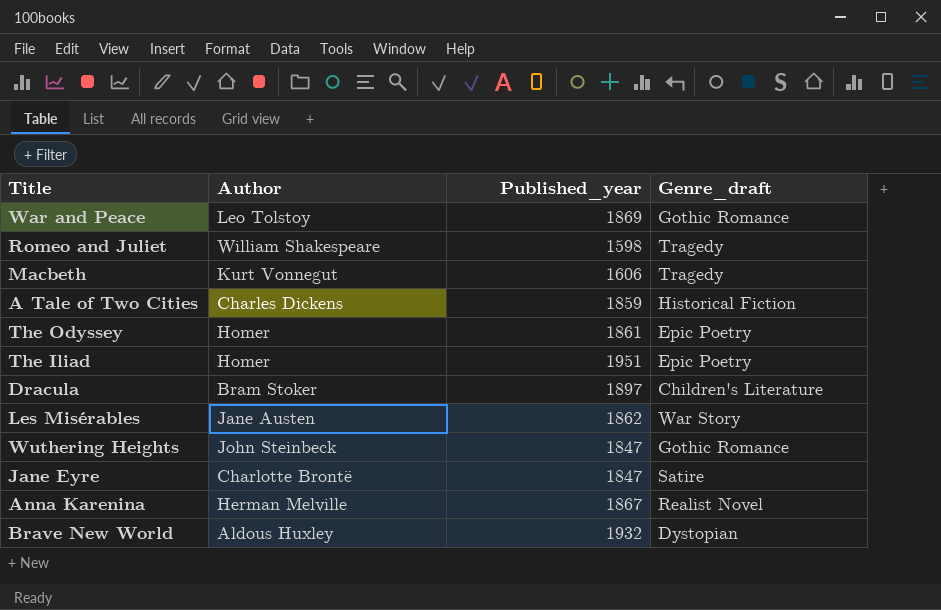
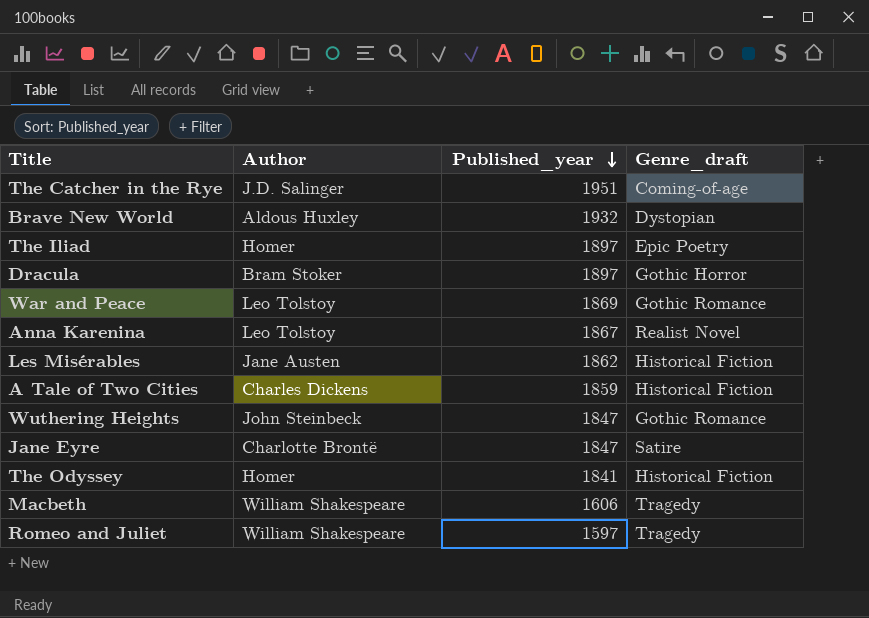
row order: none -> Published_year descending
row The Catcher in the Rye: none -> J.D. Salinger | 1951 | Coming-of-age
The Iliad | Published_year: 1951 -> 1897
Dracula | Genre_draft: Children's Literature -> Gothic Horror
Anna Karenina | Author: Herman Melville -> Leo Tolstoy
Les Misérables | Genre_draft: War Story -> Historical Fiction
The Odyssey | Published_year: 1861 -> 1841
The Odyssey | Genre_draft: Epic Poetry -> Historical Fiction
Macbeth | Author: Kurt Vonnegut -> William Shakespeare
Romeo and Juliet | Published_year: 1598 -> 1597

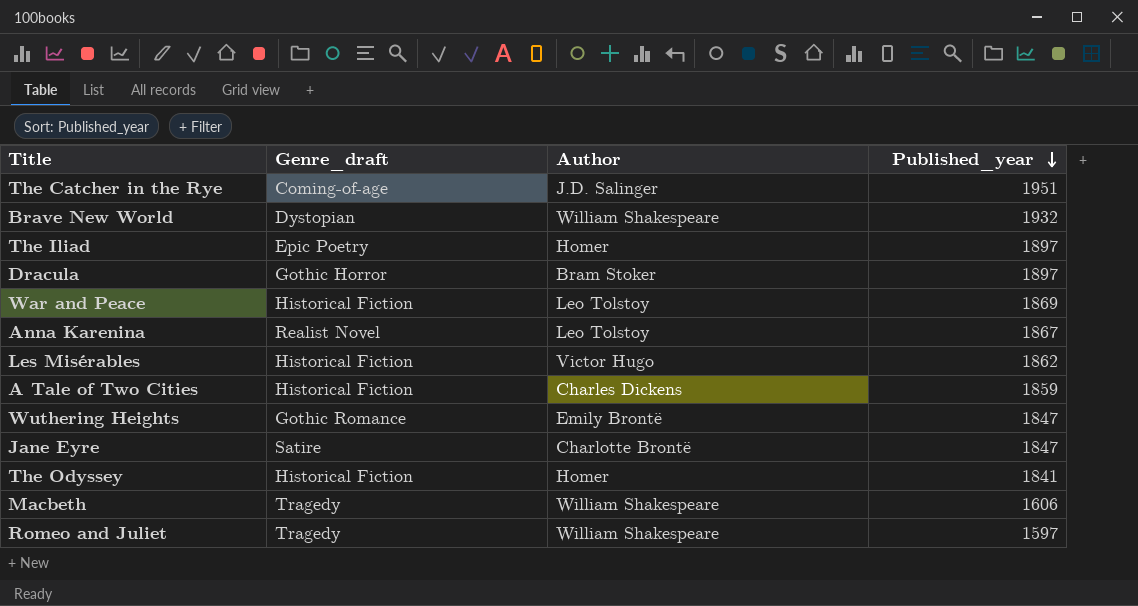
column Genre_draft | position: 4 -> 2
Brave New World | Author: Aldous Huxley -> William Shakespeare
War and Peace | Genre_draft: Gothic Romance -> Historical Fiction
Les Misérables | Author: Jane Austen -> Victor Hugo
Wuthering Heights | Author: John Steinbeck -> Emily Brontë

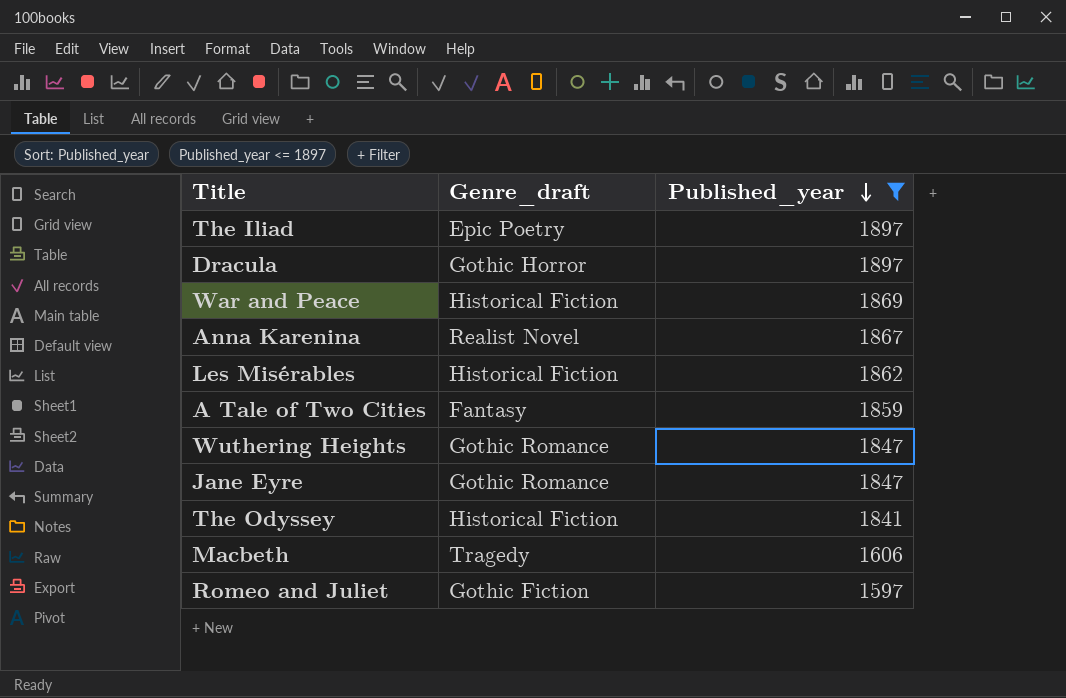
filter: none -> Published_year <= 1897
column Author | position: 3 -> none
A Tale of Two Cities | Genre_draft: Historical Fiction -> Fantasy
Jane Eyre | Genre_draft: Satire -> Gothic Romance
Romeo and Juliet | Genre_draft: Tragedy -> Gothic Fiction

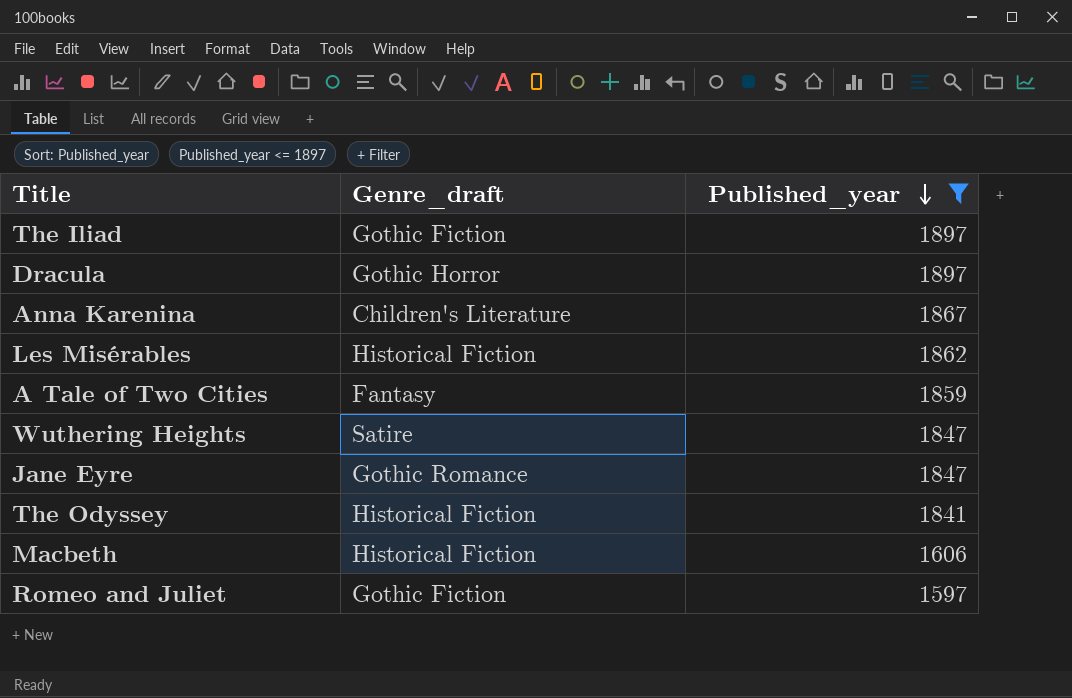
row War and Peace: Historical Fiction | 1869 -> none
The Iliad | Genre_draft: Epic Poetry -> Gothic Fiction
Anna Karenina | Genre_draft: Realist Novel -> Children's Literature
Wuthering Heights | Genre_draft: Gothic Romance -> Satire
Macbeth | Genre_draft: Tragedy -> Historical Fiction

